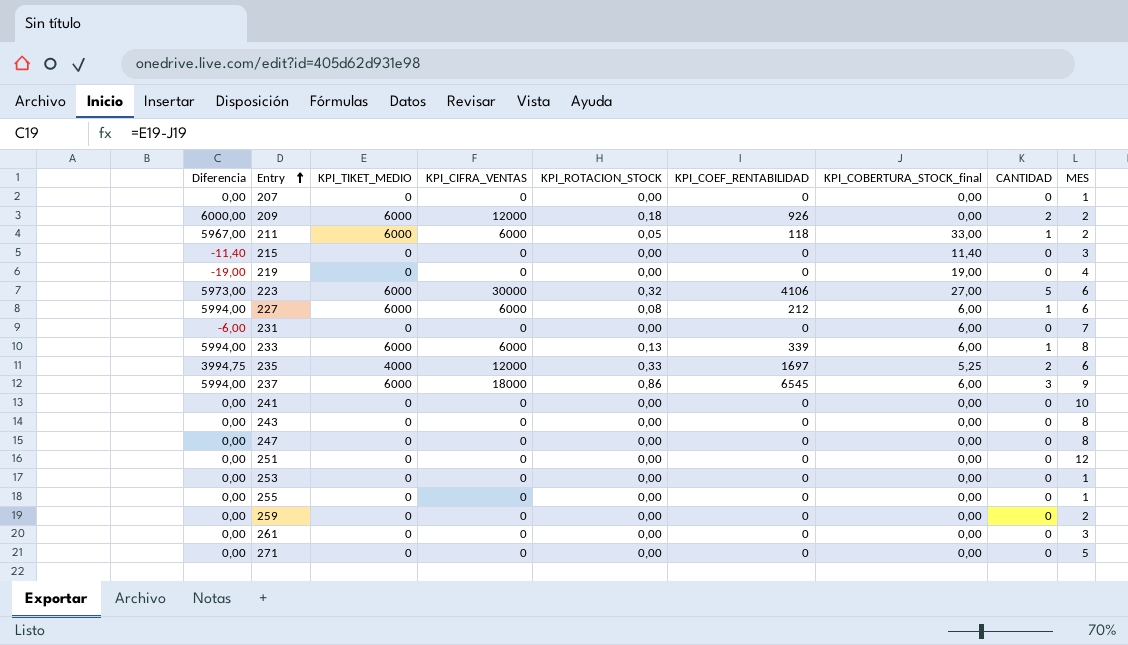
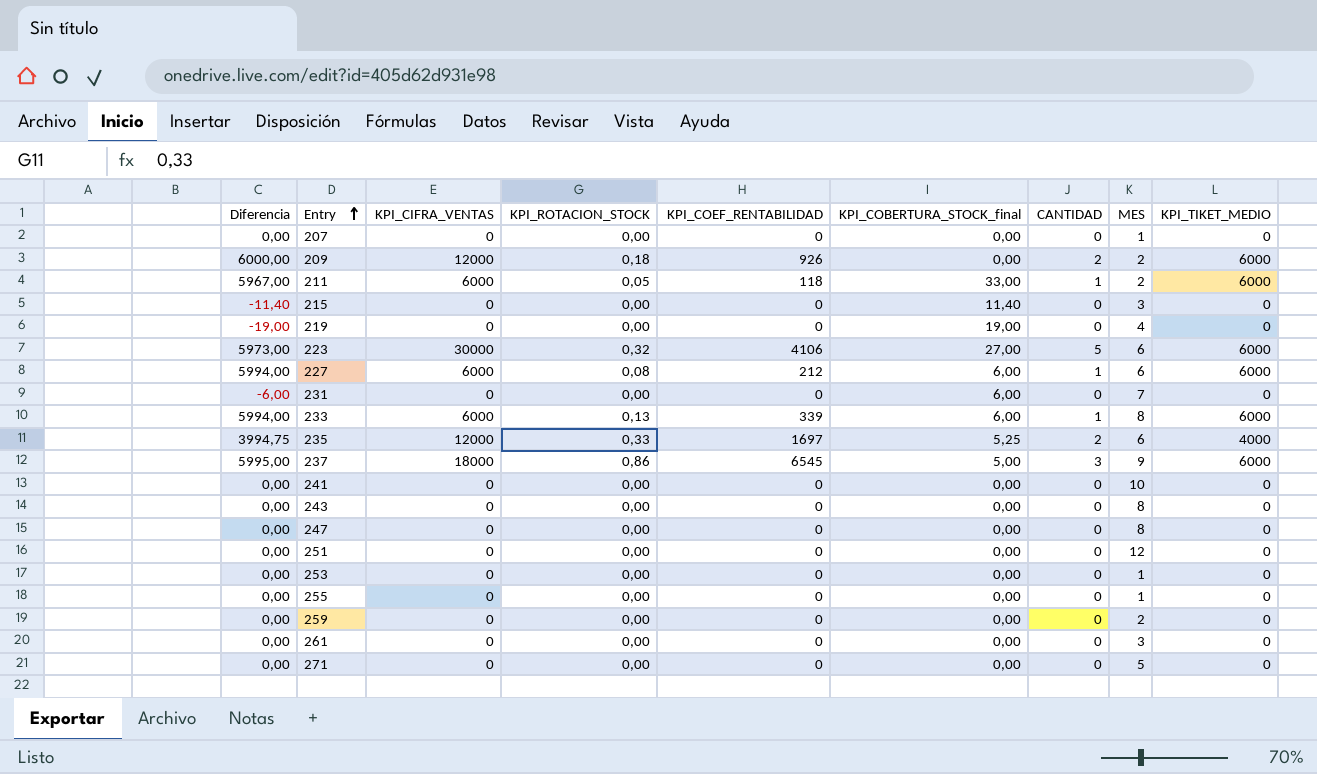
column KPI_TIKET_MEDIO | position: 3 -> 9
237 | Diferencia: 5994,00 -> 5995,00
237 | KPI_COBERTURA_STOCK_final: 6,00 -> 5,00

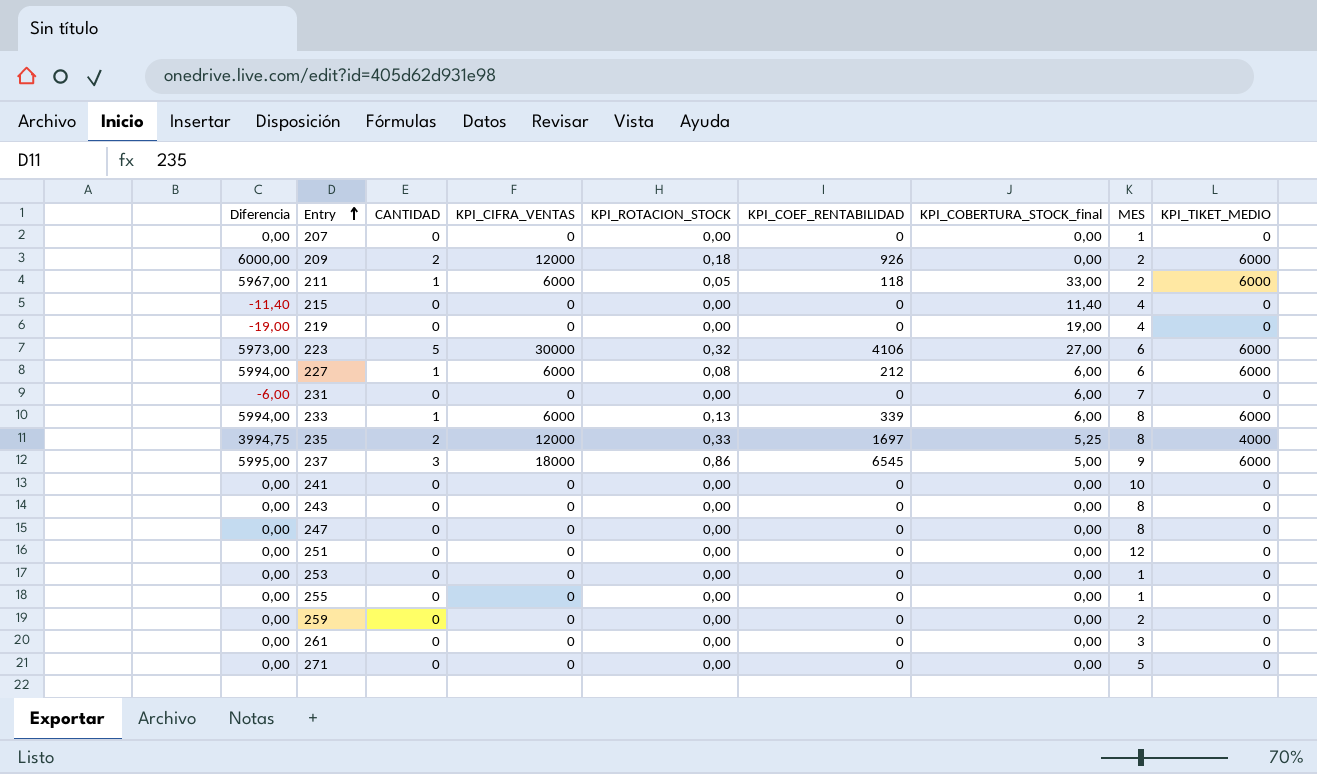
column CANTIDAD | position: 7 -> 3
215 | MES: 3 -> 4
235 | MES: 6 -> 8

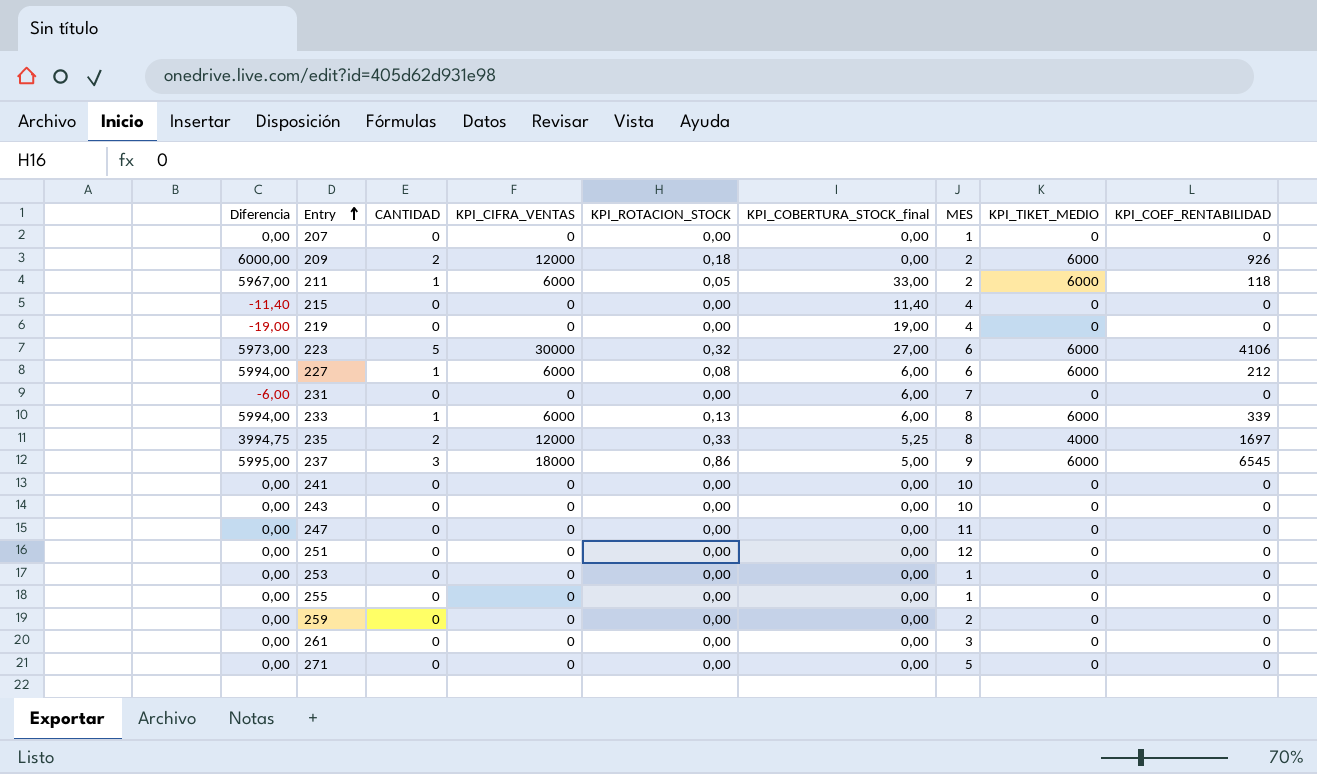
column KPI_COEF_RENTABILIDAD | position: 6 -> 9
243 | MES: 8 -> 10
247 | MES: 8 -> 11

